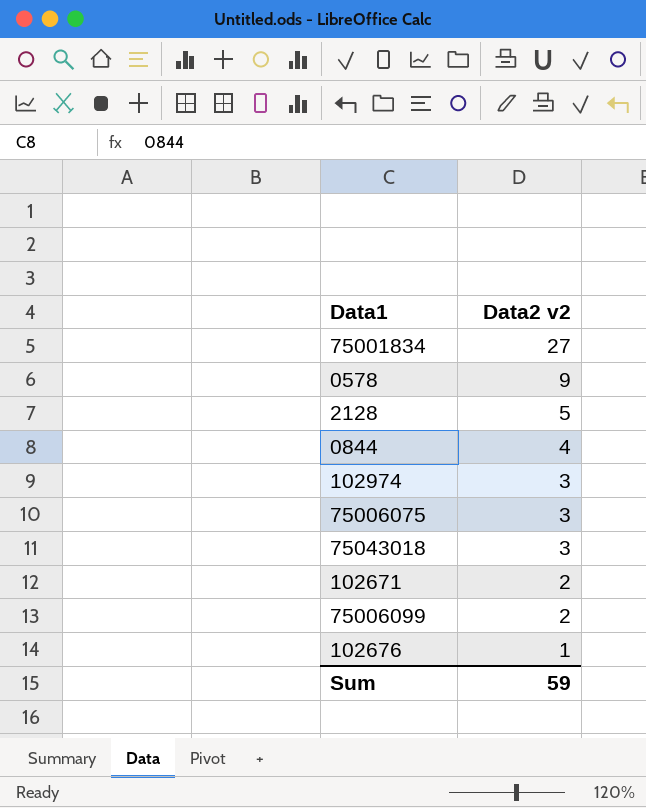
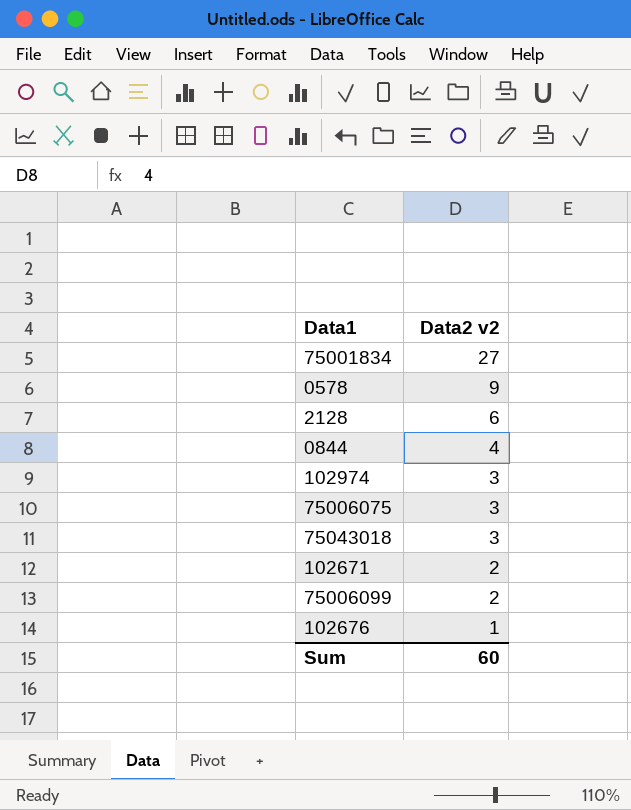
2128 | Data2 v2: 5 -> 6
Sum | Data2 v2: 59 -> 60

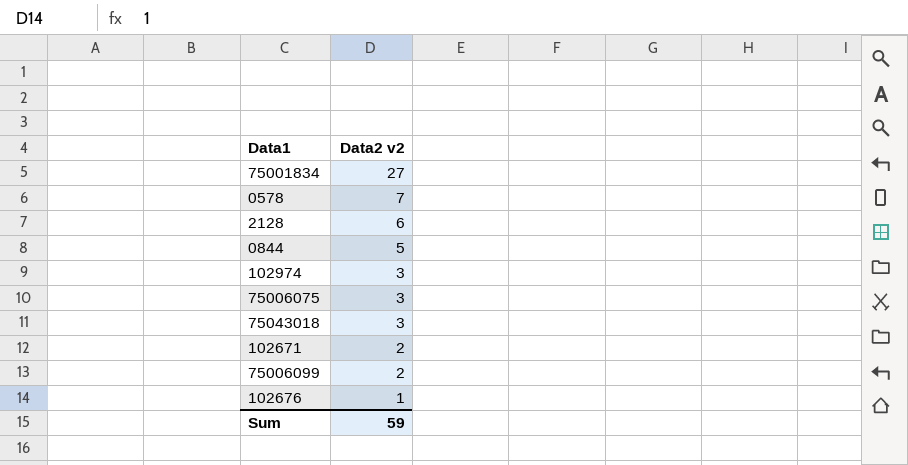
0578 | Data2 v2: 9 -> 7
0844 | Data2 v2: 4 -> 5
Sum | Data2 v2: 60 -> 59

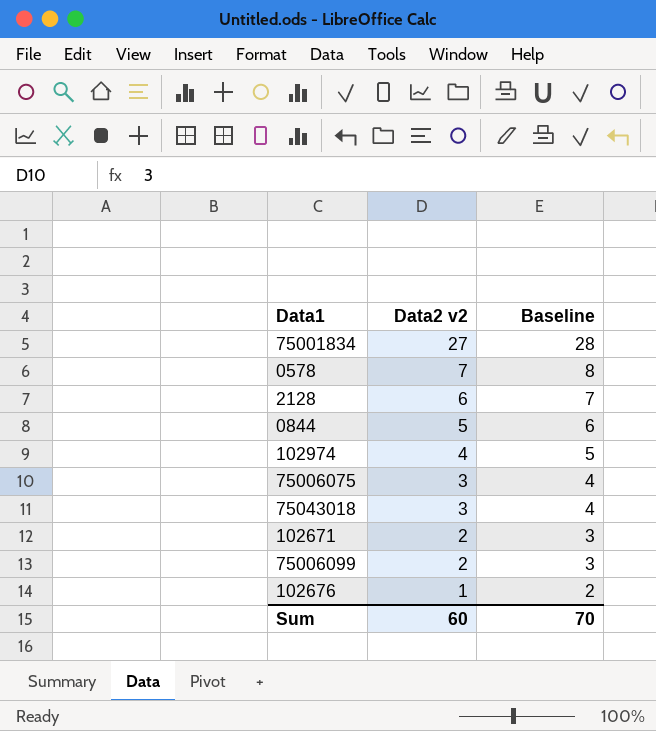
column Baseline | formula: none -> [Data2 v2] + 1
102974 | Data2 v2: 3 -> 4
Sum | Data2 v2: 59 -> 60

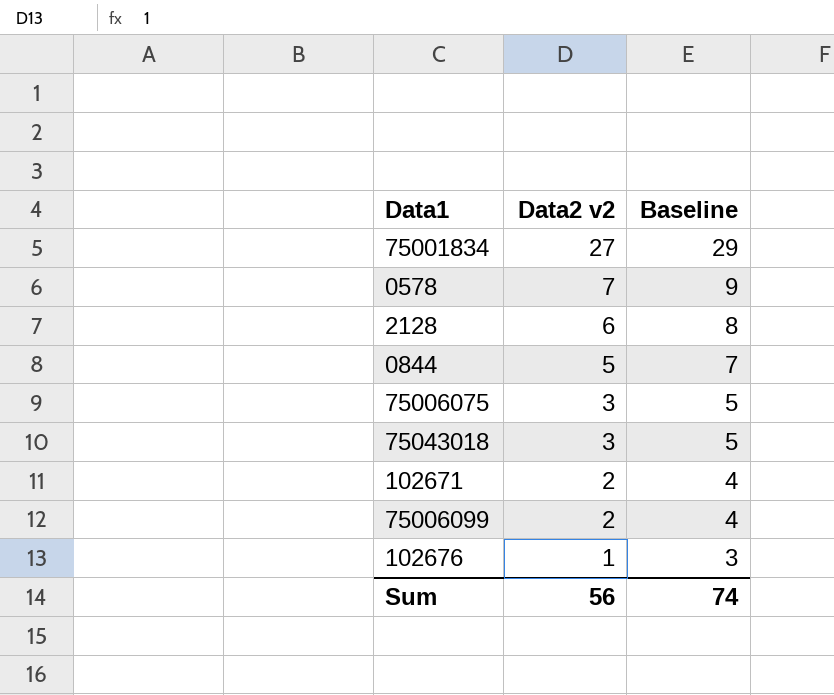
column Baseline | formula: [Data2 v2] + 1 -> [Data2 v2] + 2
row 102974: 4 | 5 -> none
Sum | Data2 v2: 60 -> 56
Sum | Baseline: 70 -> 74

